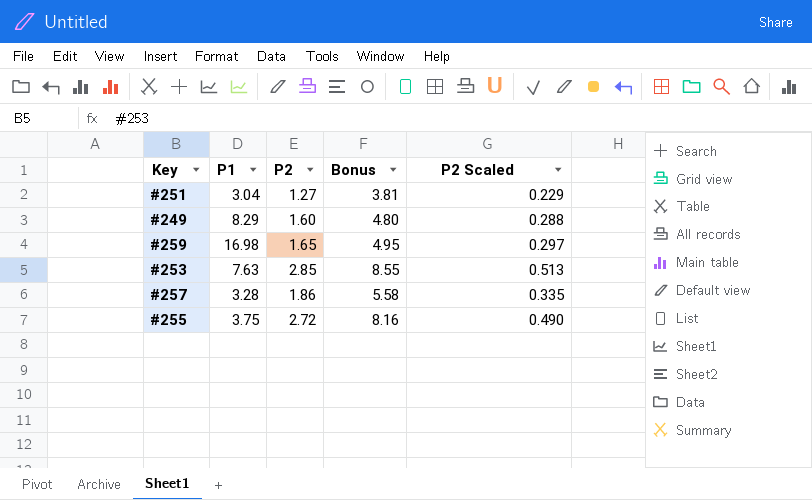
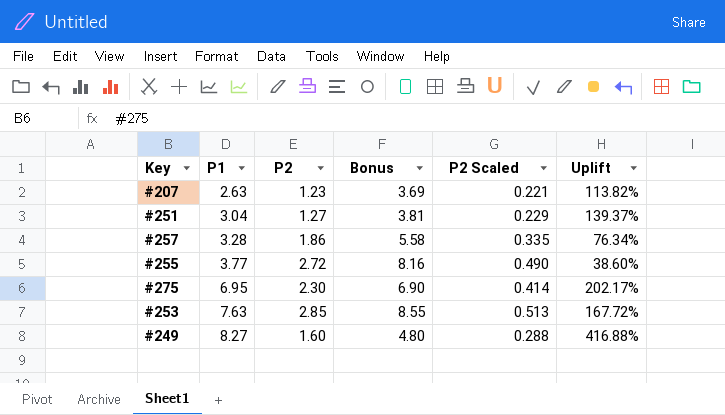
row order: none -> P1 ascending
column Uplift | formula: none -> ([P1] - [P2]) / [P2]
row #259: 16.98 | 1.65 | 4.95 | 0.297 -> none
row #207: none -> 2.63 | 1.23 | 3.69 | 0.221 | 113.82%
#255 | P1: 3.75 -> 3.77
row #275: none -> 6.95 | 2.30 | 6.90 | 0.414 | 202.17%
#249 | P1: 8.29 -> 8.27

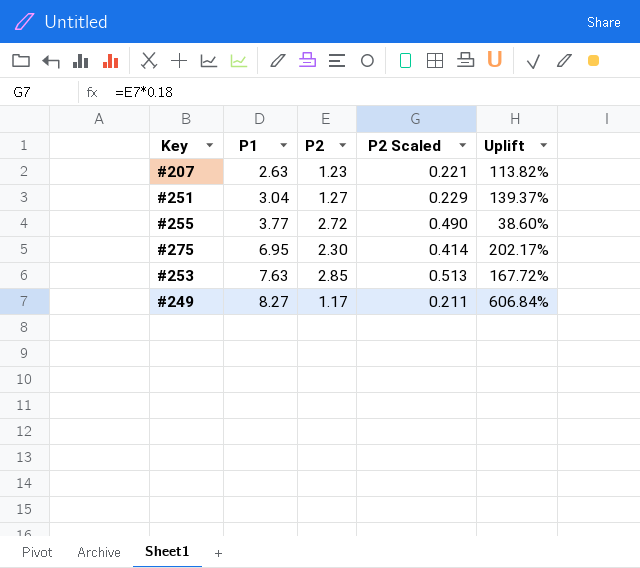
column Bonus | formula: [P2] * 3 -> none
row #257: 3.28 | 1.86 | 5.58 | 0.335 | 76.34% -> none
#249 | P2: 1.60 -> 1.17
#249 | P2 Scaled: 0.288 -> 0.211
#249 | Uplift: 416.88% -> 606.84%

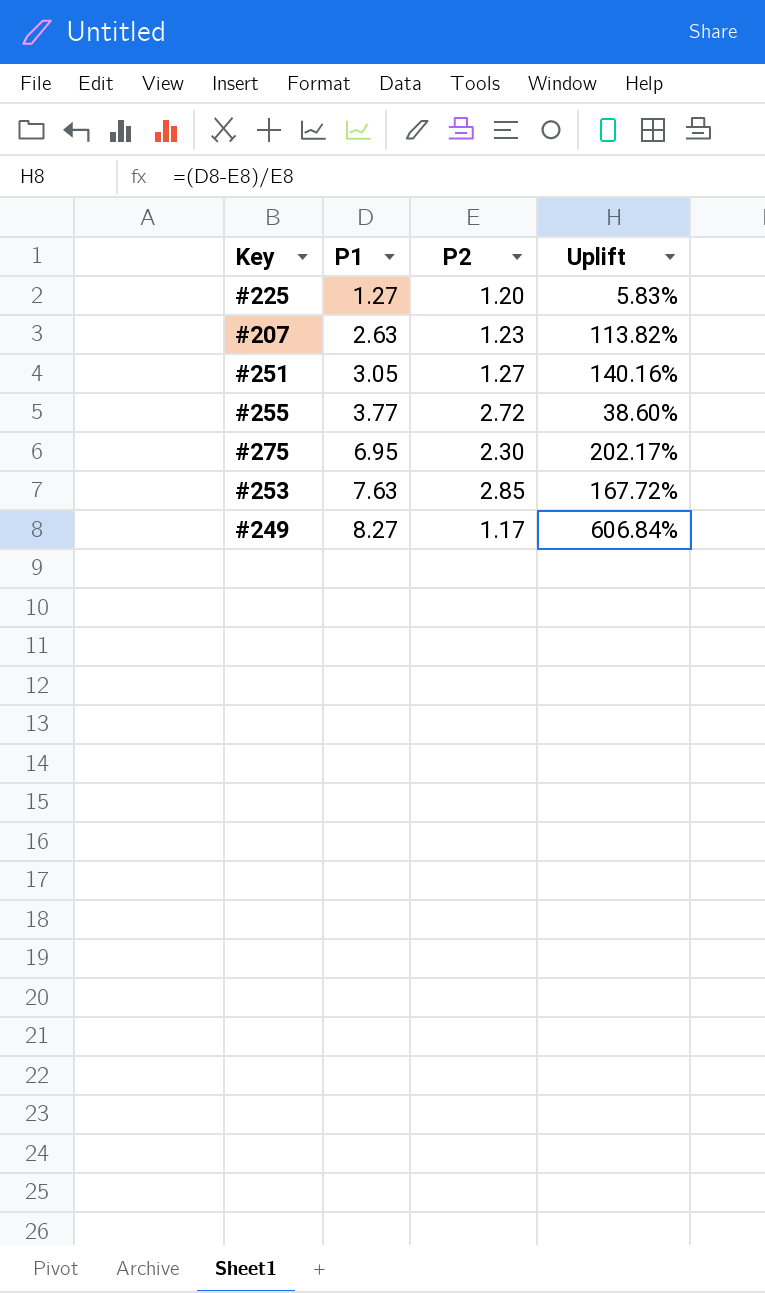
column P2 Scaled | formula: [P2] * 0.18 -> none
row #225: none -> 1.27 | 1.20 | 5.83%
#251 | P1: 3.04 -> 3.05
#251 | Uplift: 139.37% -> 140.16%

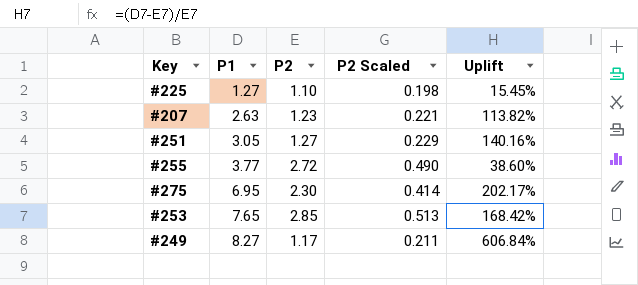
column P2 Scaled | formula: none -> [P2] * 0.18
#225 | P2: 1.20 -> 1.10
#225 | Uplift: 5.83% -> 15.45%
#253 | P1: 7.63 -> 7.65
#253 | Uplift: 167.72% -> 168.42%

